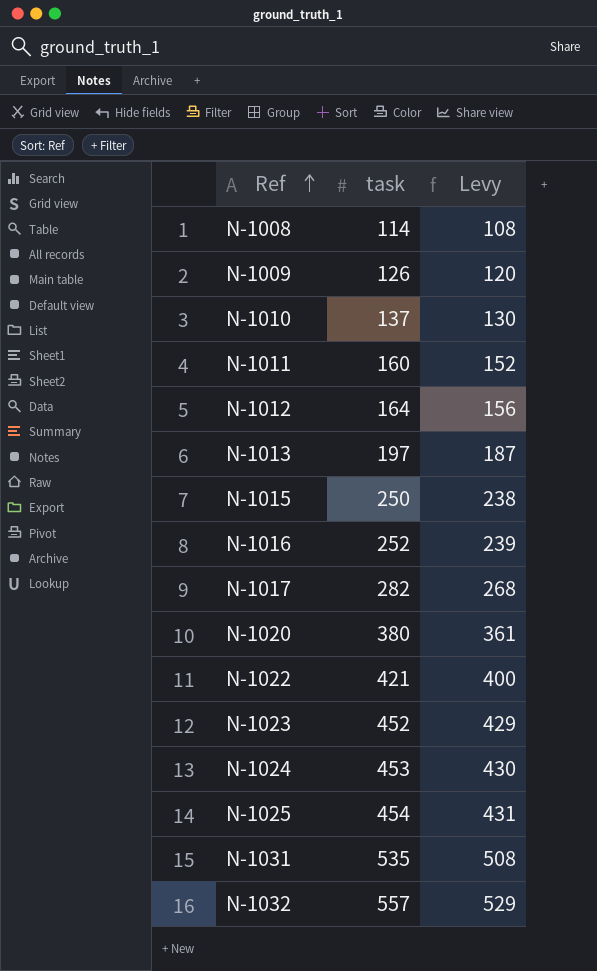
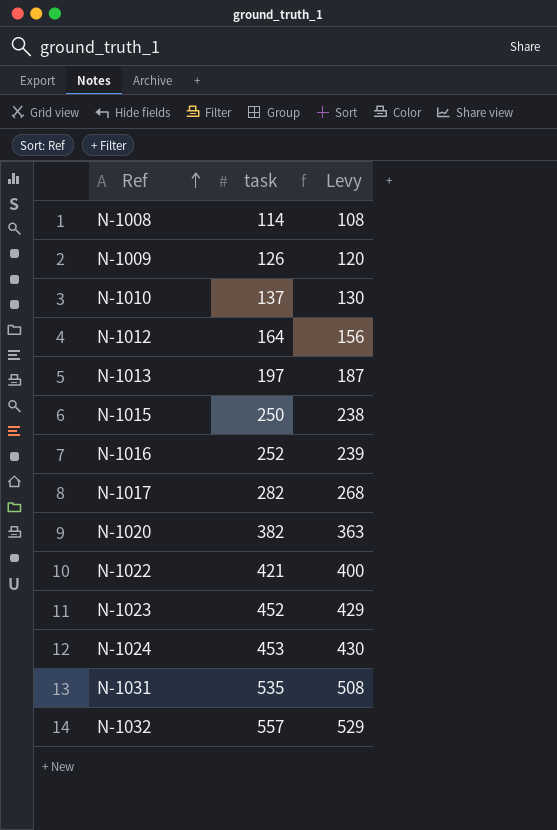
row N-1011: 160 | 152 -> none
row N-1025: 454 | 431 -> none
N-1020 | task: 380 -> 382
N-1020 | Levy: 361 -> 363

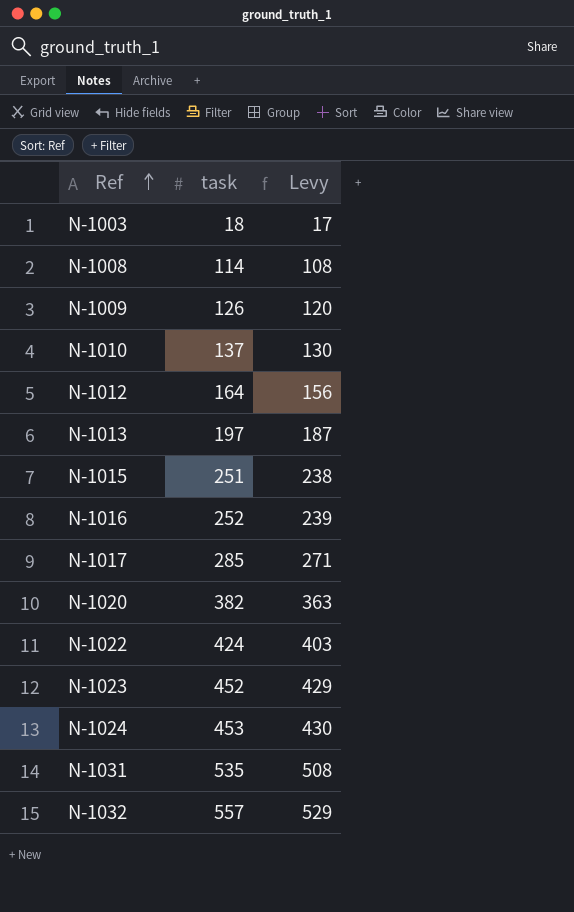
row N-1003: none -> 18 | 17
N-1015 | task: 250 -> 251
N-1017 | task: 282 -> 285
N-1017 | Levy: 268 -> 271
N-1022 | task: 421 -> 424
N-1022 | Levy: 400 -> 403

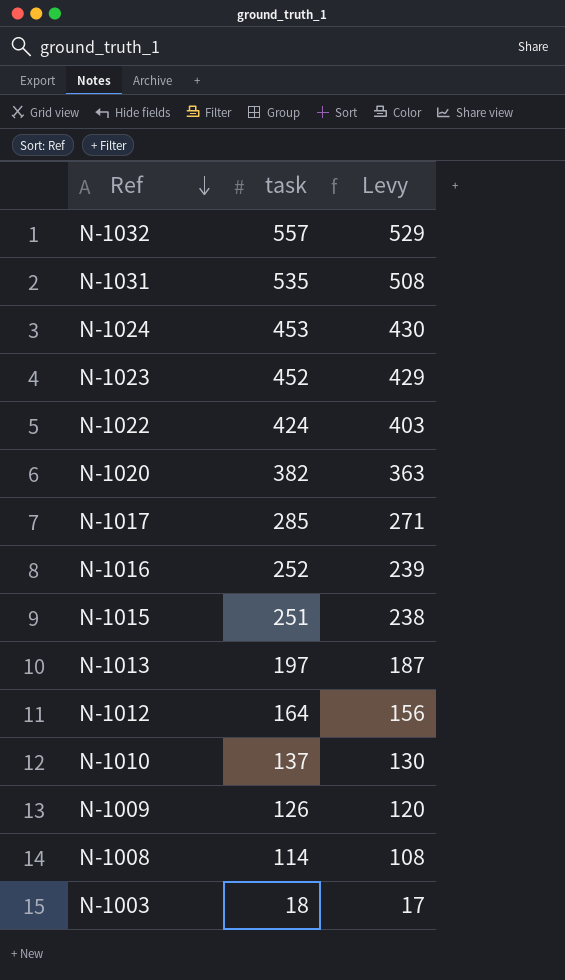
row order: Ref ascending -> Ref descending

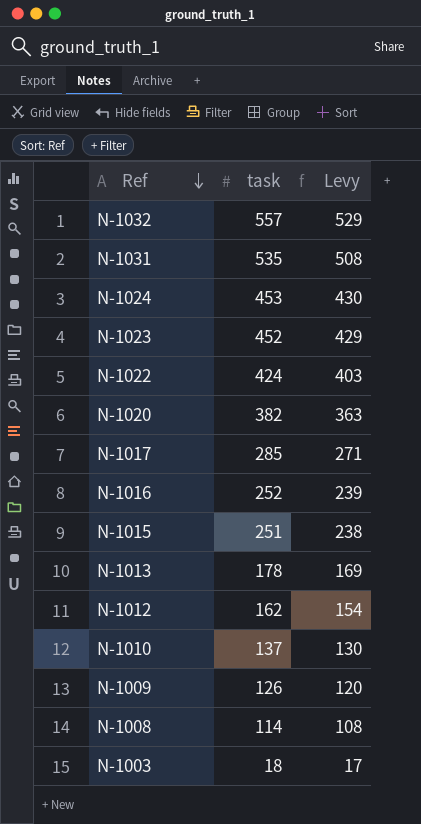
N-1013 | task: 197 -> 178
N-1013 | Levy: 187 -> 169
N-1012 | task: 164 -> 162
N-1012 | Levy: 156 -> 154

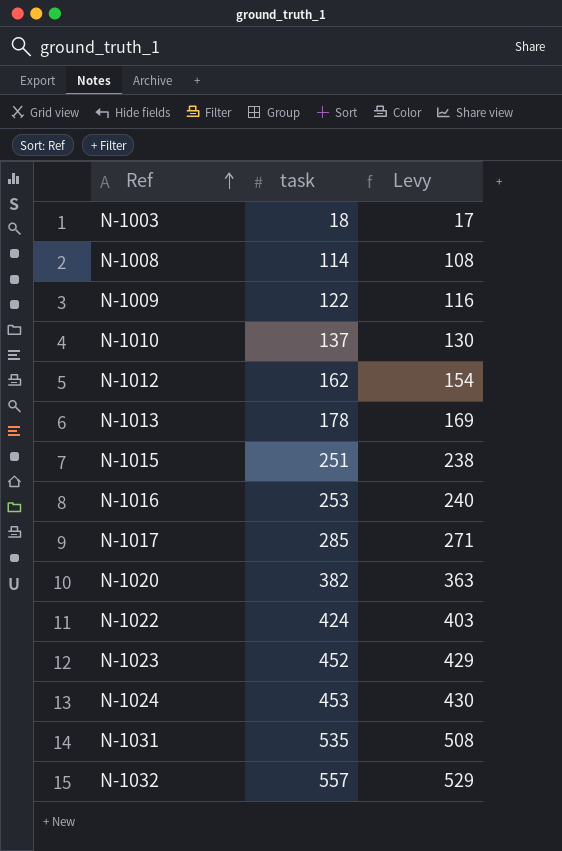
row order: Ref descending -> Ref ascending
N-1009 | task: 126 -> 122
N-1009 | Levy: 120 -> 116
N-1016 | task: 252 -> 253
N-1016 | Levy: 239 -> 240

